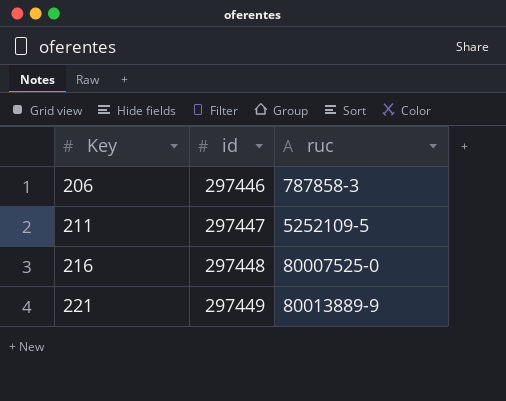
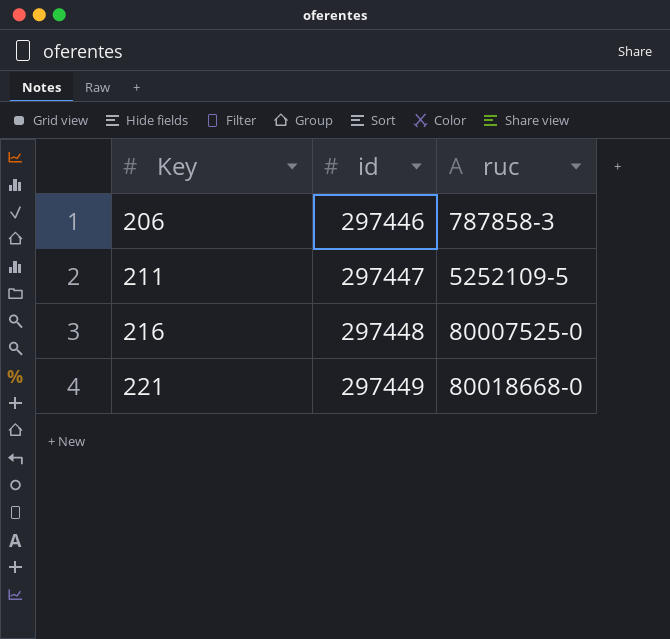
221 | ruc: 80013889-9 -> 80018668-0

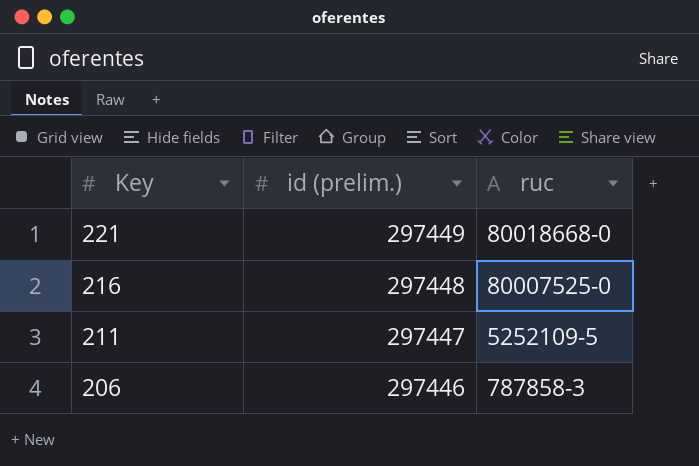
row order: Key ascending -> Key descending
column name: id -> id (prelim.)

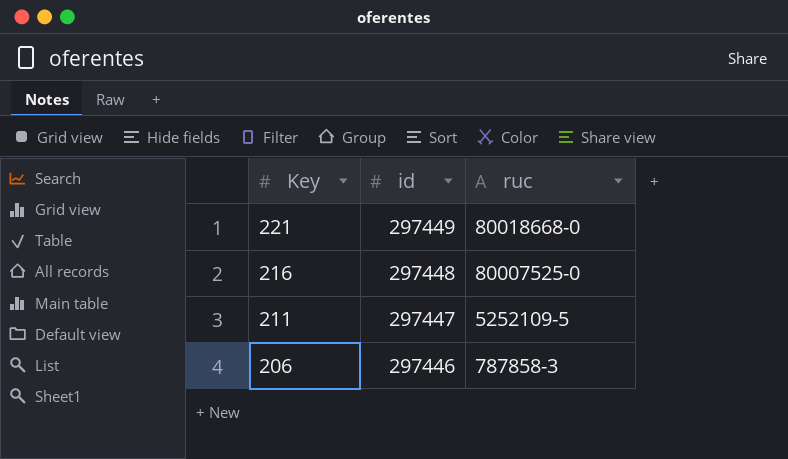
column name: id (prelim.) -> id

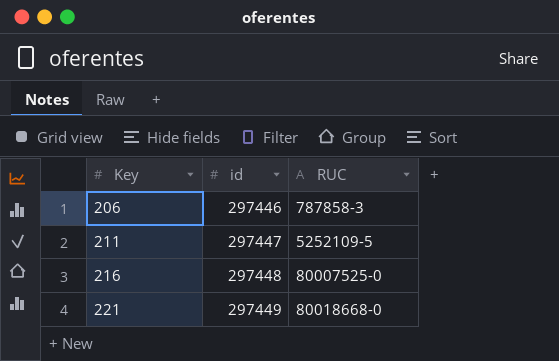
row order: Key descending -> Key ascending
column name: ruc -> RUC

